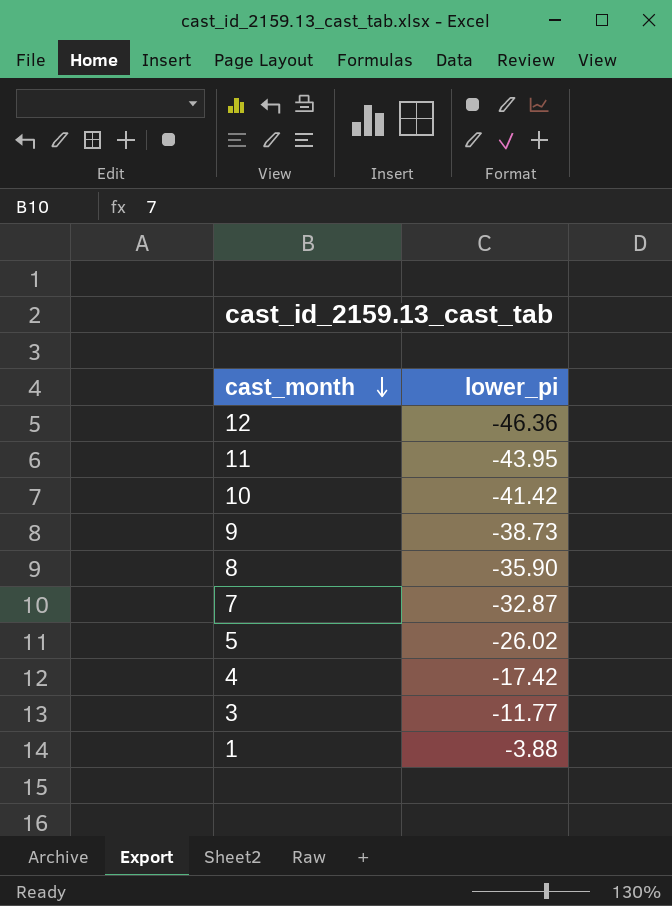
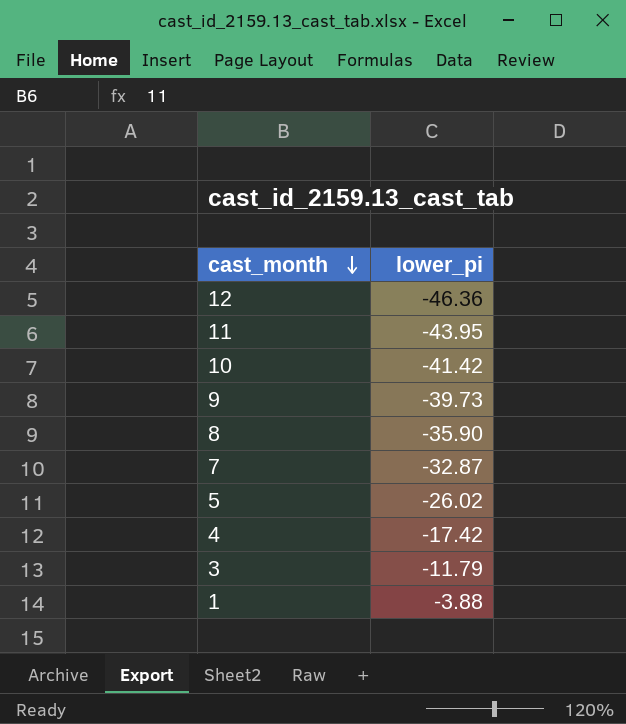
9 | lower_pi: -38.73 -> -39.73
3 | lower_pi: -11.77 -> -11.79

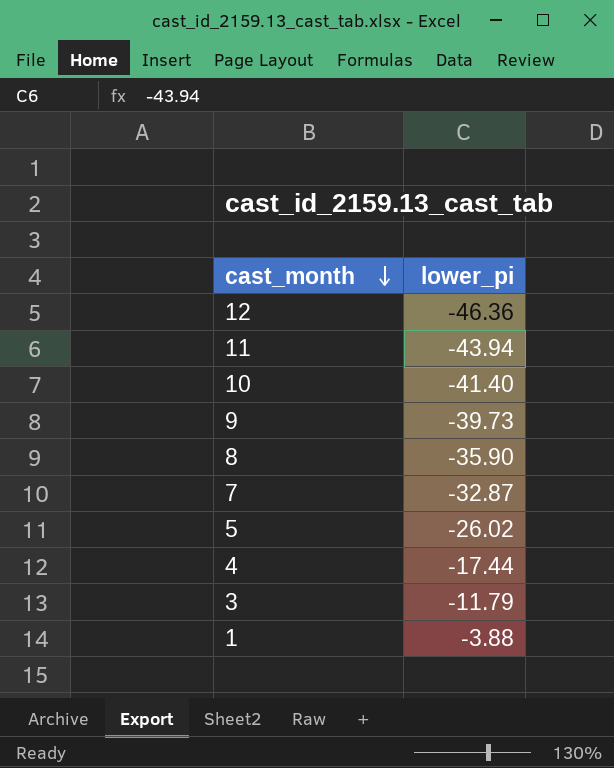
11 | lower_pi: -43.95 -> -43.94
10 | lower_pi: -41.42 -> -41.40
4 | lower_pi: -17.42 -> -17.44

